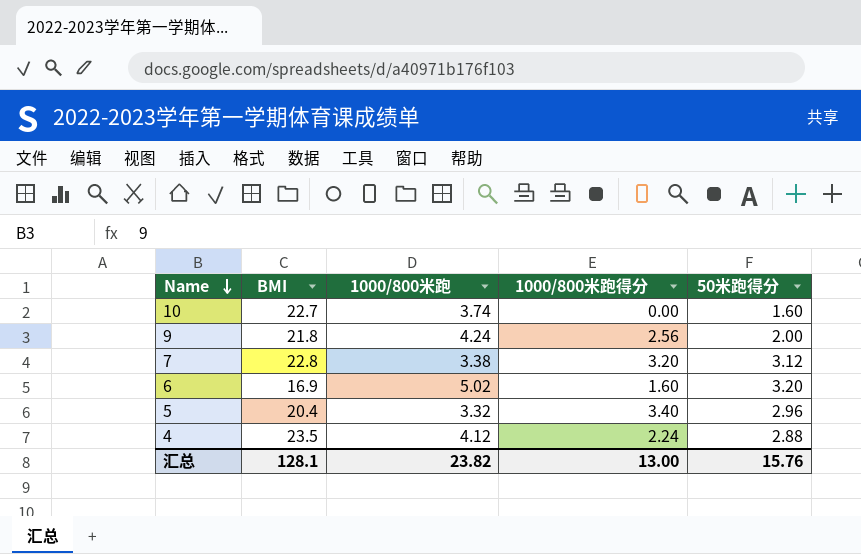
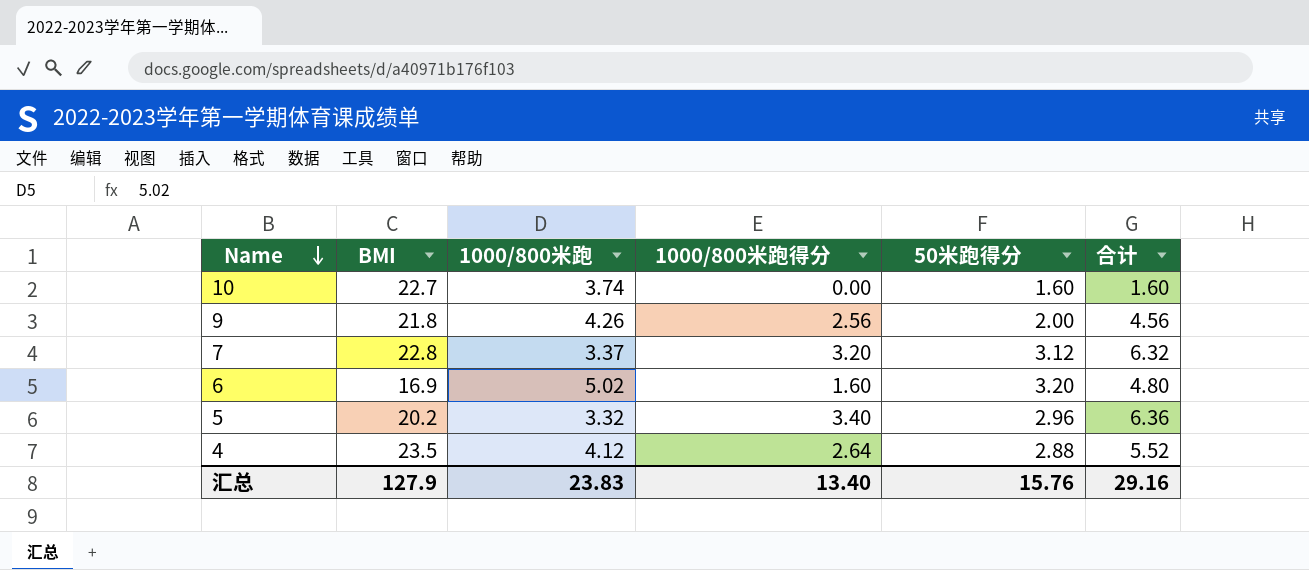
column 合计 | formula: none -> [1000/800米跑得分] + [50米跑得分]
9 | 1000/800米跑: 4.24 -> 4.26
7 | 1000/800米跑: 3.38 -> 3.37
5 | BMI: 20.4 -> 20.2
4 | 1000/800米跑得分: 2.24 -> 2.64
汇总 | BMI: 128.1 -> 127.9
汇总 | 1000/800米跑: 23.82 -> 23.83
汇总 | 1000/800米跑得分: 13.00 -> 13.40

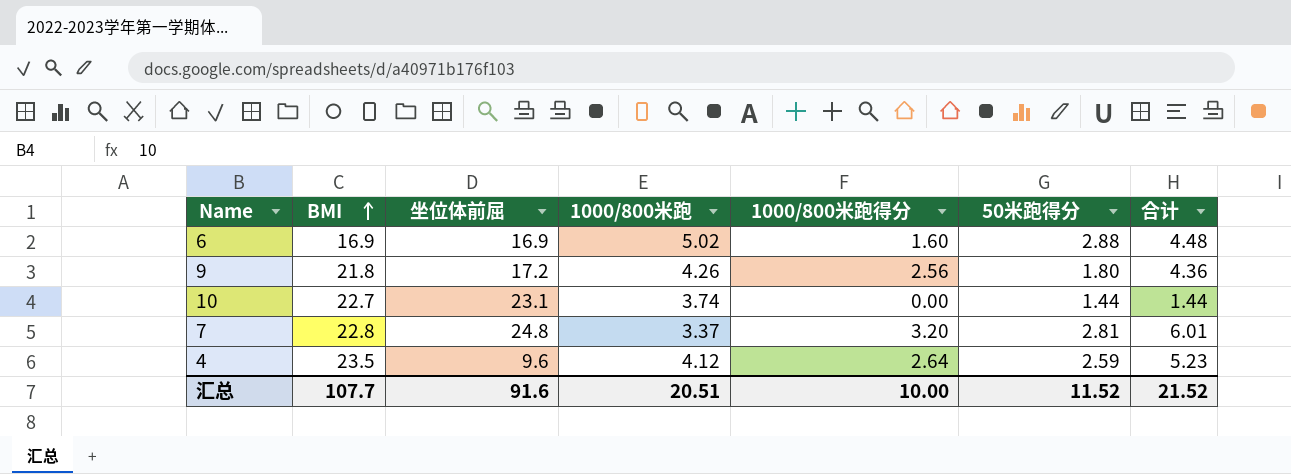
row order: Name descending -> BMI ascending
column 坐位体前屈 | position: none -> 3
row 5: 20.2 | 3.32 | 3.40 | 2.96 | 6.36 -> none
6 | 50米跑得分: 3.20 -> 2.88
6 | 合计: 4.80 -> 4.48
9 | 50米跑得分: 2.00 -> 1.80
9 | 合计: 4.56 -> 4.36
10 | 50米跑得分: 1.60 -> 1.44
10 | 合计: 1.60 -> 1.44
7 | 50米跑得分: 3.12 -> 2.81
7 | 合计: 6.32 -> 6.01
4 | 50米跑得分: 2.88 -> 2.59
4 | 合计: 5.52 -> 5.23
汇总 | BMI: 127.9 -> 107.7
汇总 | 1000/800米跑: 23.83 -> 20.51
汇总 | 1000/800米跑得分: 13.40 -> 10.00
汇总 | 50米跑得分: 15.76 -> 11.52
汇总 | 合计: 29.16 -> 21.52

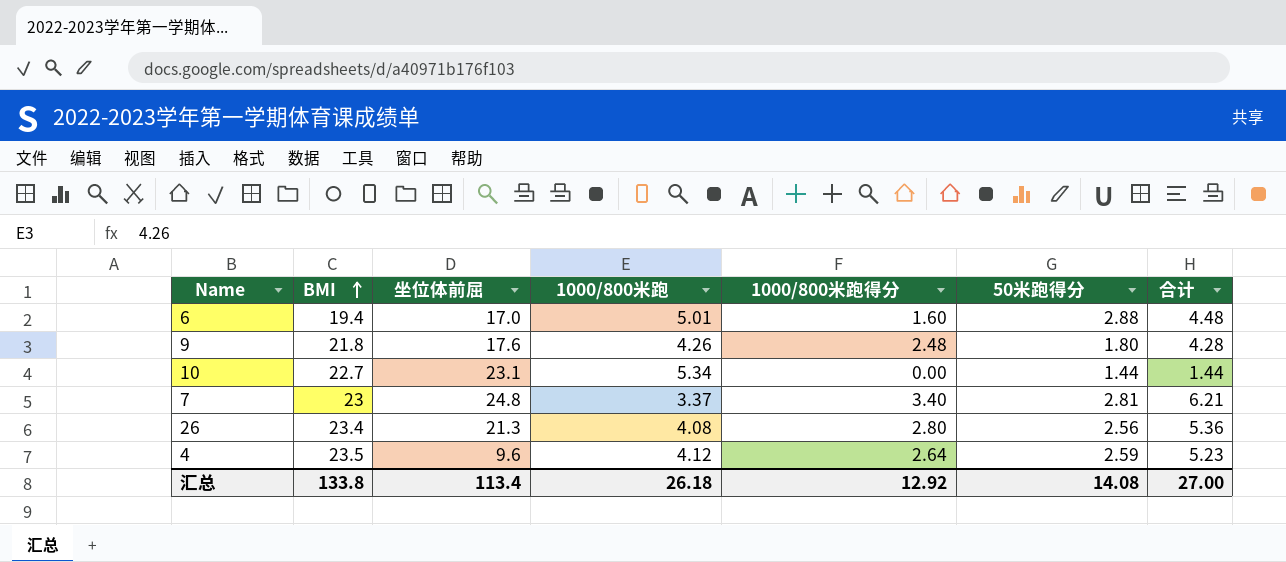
6 | BMI: 16.9 -> 19.4
6 | 坐位体前屈: 16.9 -> 17.0
6 | 1000/800米跑: 5.02 -> 5.01
9 | 坐位体前屈: 17.2 -> 17.6
9 | 1000/800米跑得分: 2.56 -> 2.48
9 | 合计: 4.36 -> 4.28
10 | 1000/800米跑: 3.74 -> 5.34
7 | BMI: 22.8 -> 23
7 | 1000/800米跑得分: 3.20 -> 3.40
7 | 合计: 6.01 -> 6.21
row 26: none -> 23.4 | 21.3 | 4.08 | 2.80 | 2.56 | 5.36
汇总 | BMI: 107.7 -> 133.8
汇总 | 坐位体前屈: 91.6 -> 113.4
汇总 | 1000/800米跑: 20.51 -> 26.18
汇总 | 1000/800米跑得分: 10.00 -> 12.92
汇总 | 50米跑得分: 11.52 -> 14.08
汇总 | 合计: 21.52 -> 27.00

